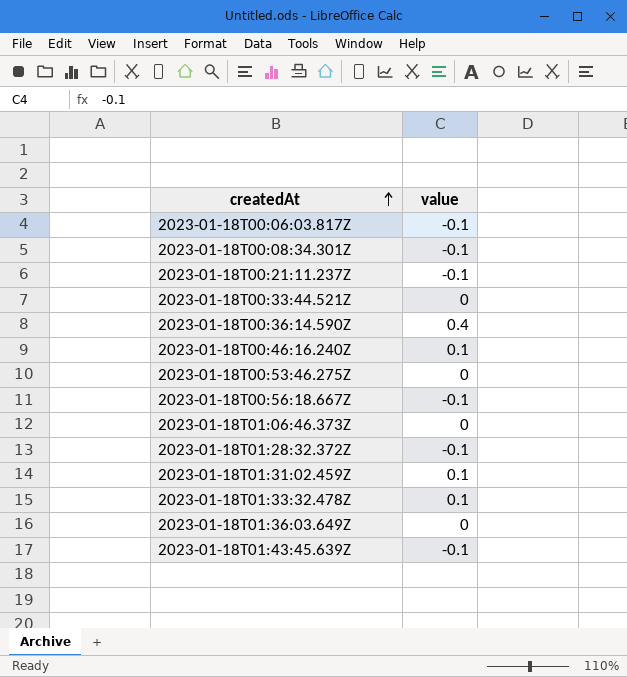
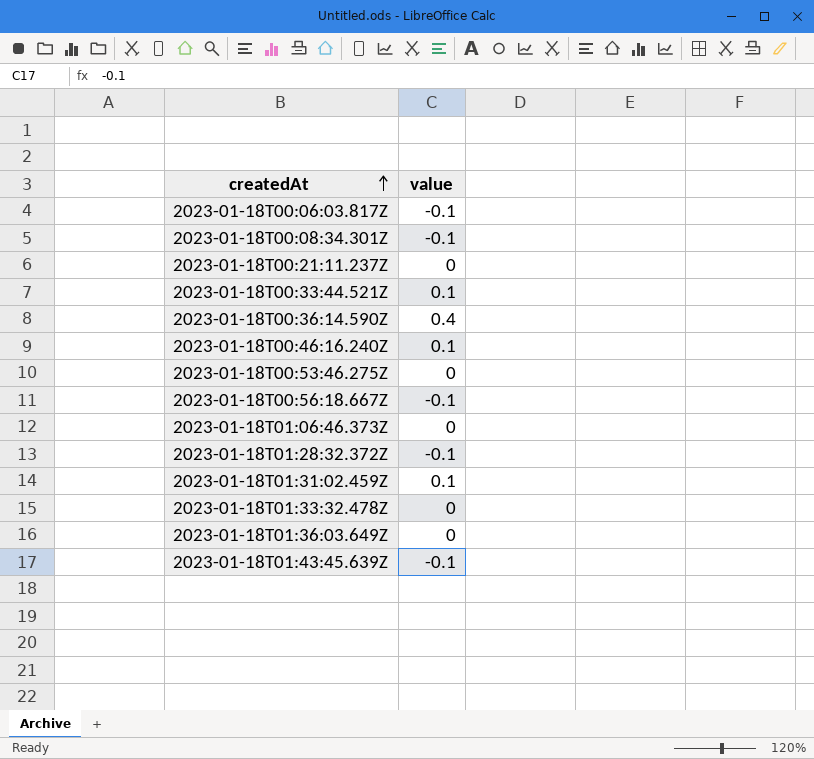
2023-01-18T00:21:11.237Z | value: -0.1 -> 0
2023-01-18T00:33:44.521Z | value: 0 -> 0.1
2023-01-18T01:33:32.478Z | value: 0.1 -> 0

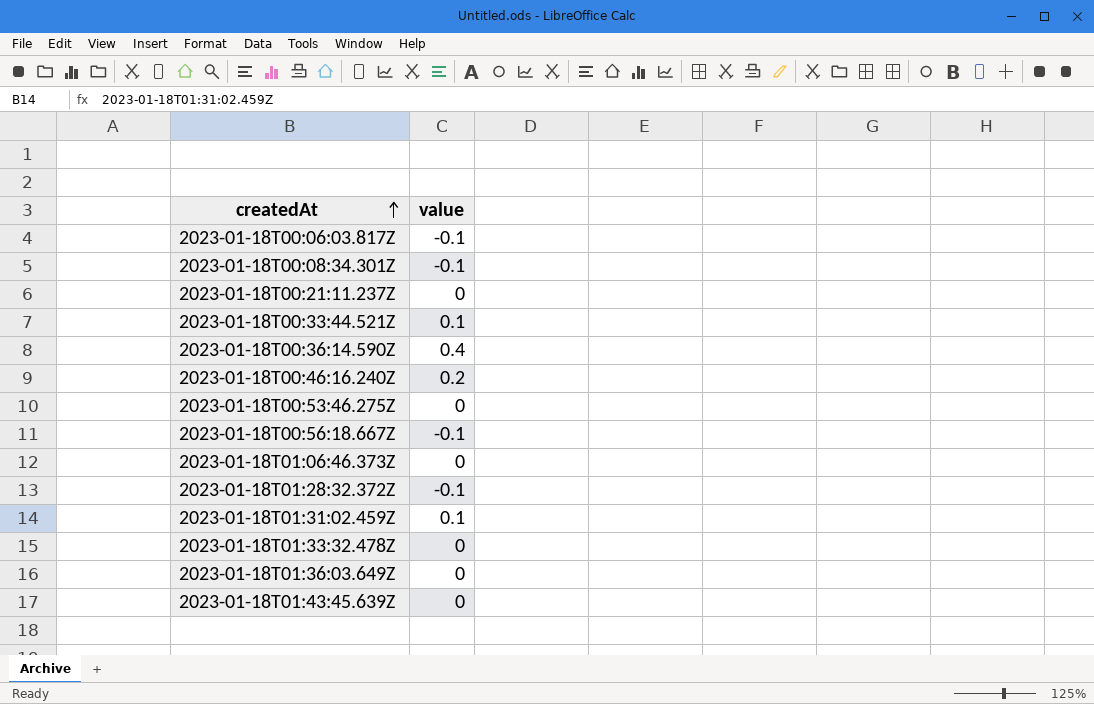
2023-01-18T00:46:16.240Z | value: 0.1 -> 0.2
2023-01-18T01:43:45.639Z | value: -0.1 -> 0

